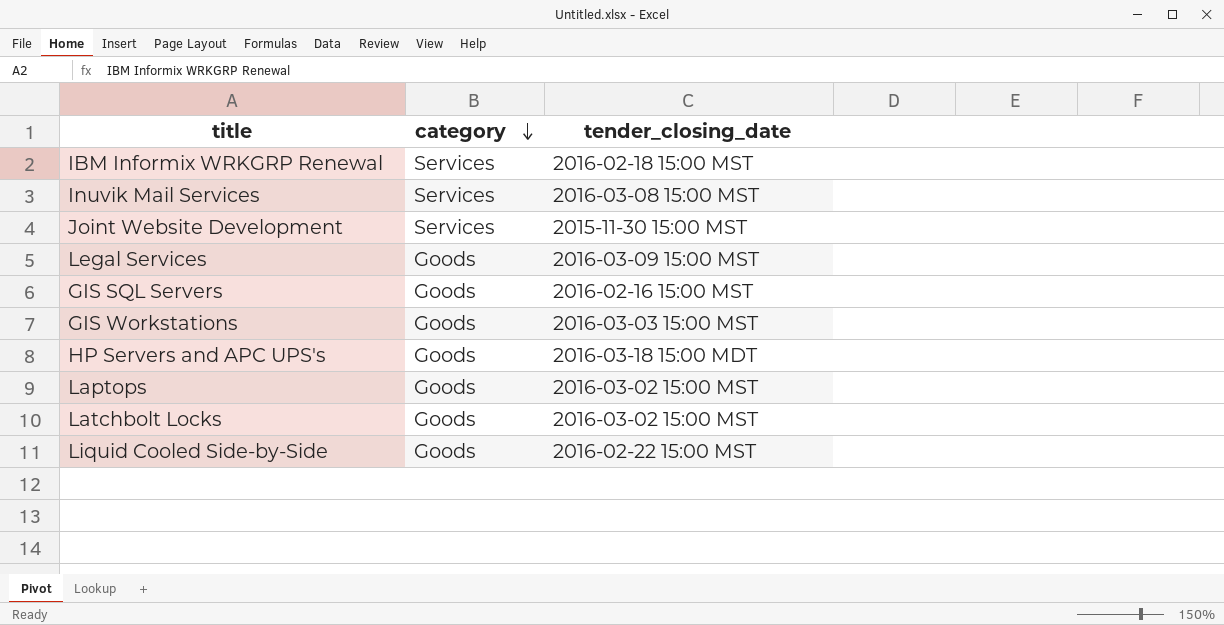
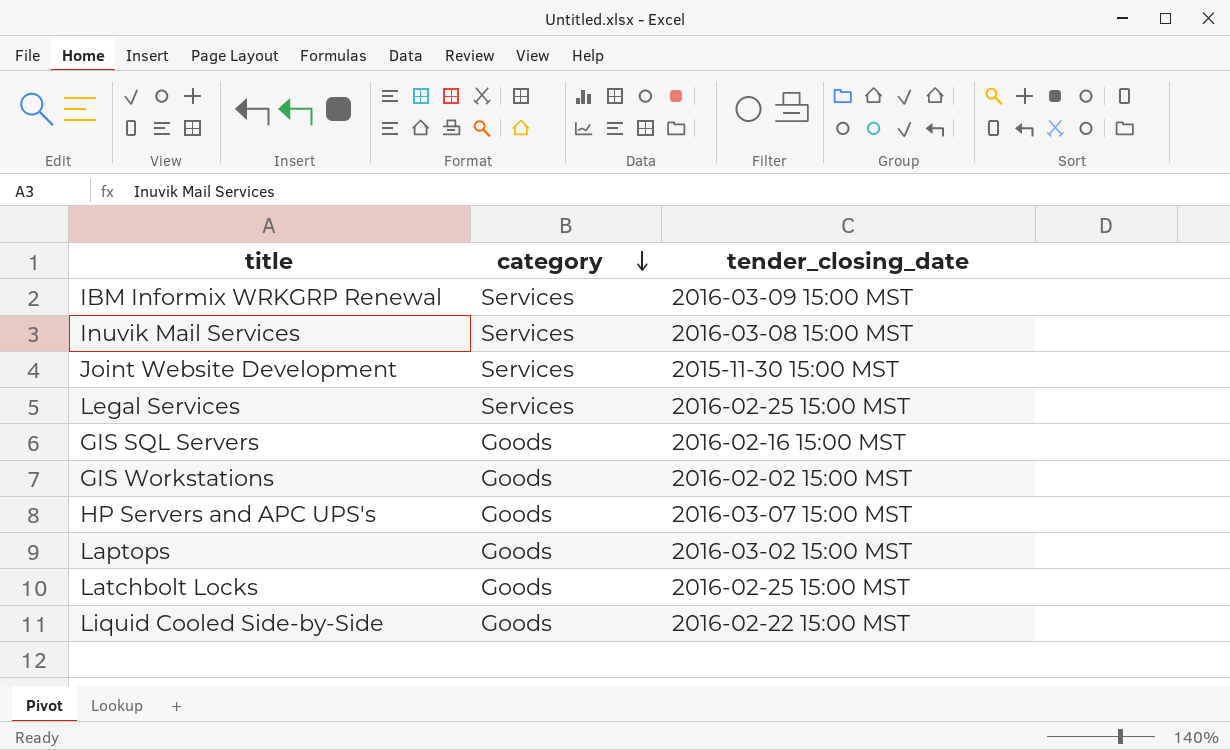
IBM Informix WRKGRP Renewal | tender_closing_date: 2016-02-18 15:00 MST -> 2016-03-09 15:00 MST
Legal Services | category: Goods -> Services
Legal Services | tender_closing_date: 2016-03-09 15:00 MST -> 2016-02-25 15:00 MST
GIS Workstations | tender_closing_date: 2016-03-03 15:00 MST -> 2016-02-02 15:00 MST
HP Servers and APC UPS's | tender_closing_date: 2016-03-18 15:00 MDT -> 2016-03-07 15:00 MST
Latchbolt Locks | tender_closing_date: 2016-03-02 15:00 MST -> 2016-02-25 15:00 MST

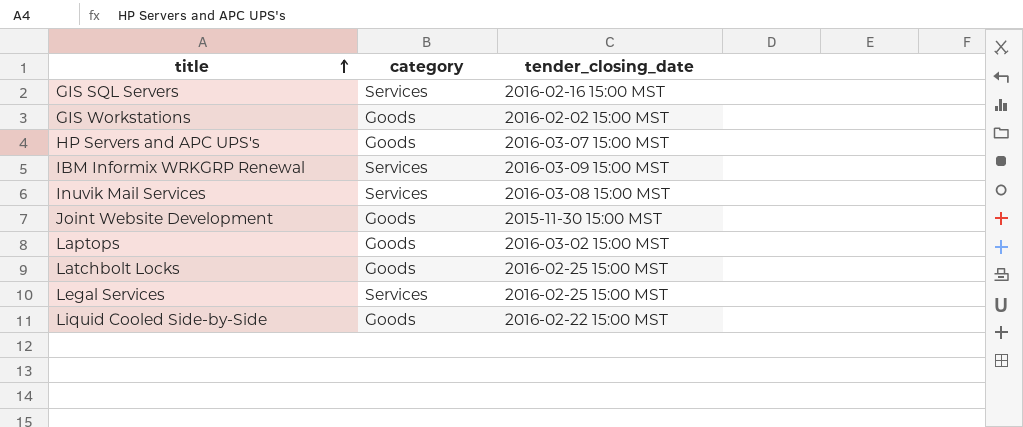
row order: category descending -> title ascending
GIS SQL Servers | category: Goods -> Services
Joint Website Development | category: Services -> Goods

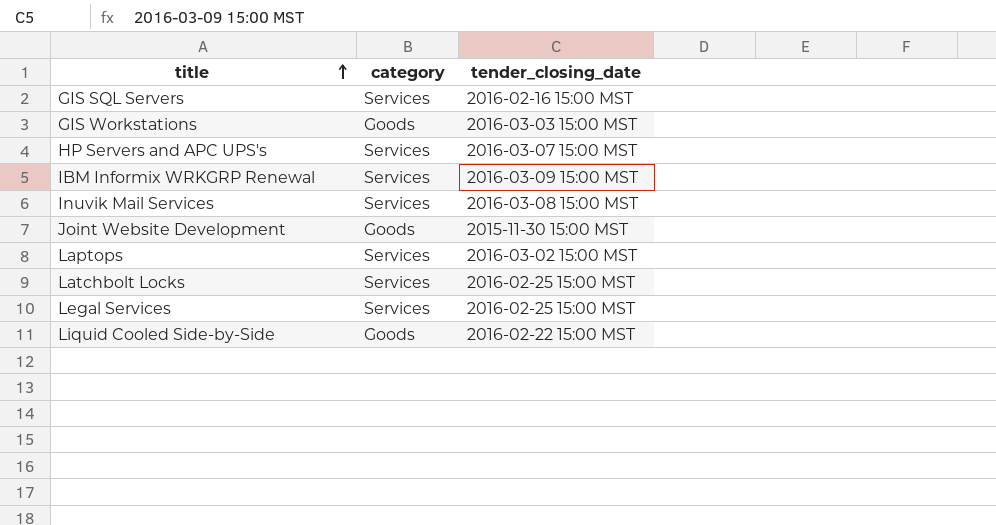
GIS Workstations | tender_closing_date: 2016-02-02 15:00 MST -> 2016-03-03 15:00 MST
HP Servers and APC UPS's | category: Goods -> Services
Laptops | category: Goods -> Services
Latchbolt Locks | category: Goods -> Services

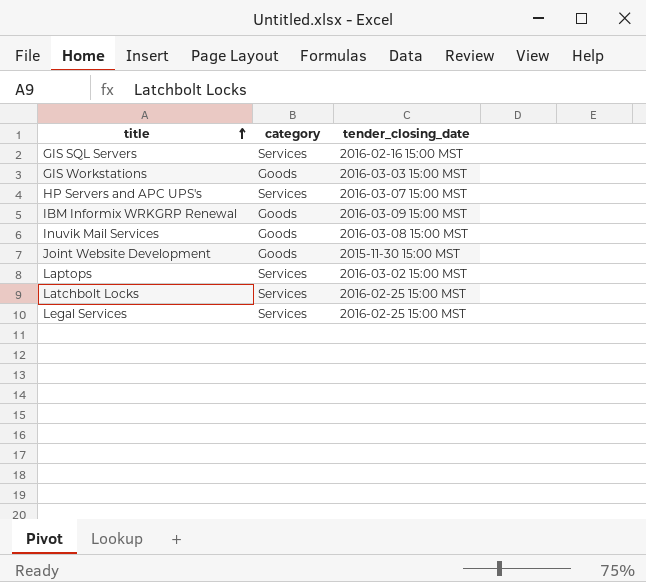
row Liquid Cooled Side-by-Side: Goods | 2016-02-22 15:00 MST -> none
IBM Informix WRKGRP Renewal | category: Services -> Goods
Inuvik Mail Services | category: Services -> Goods

